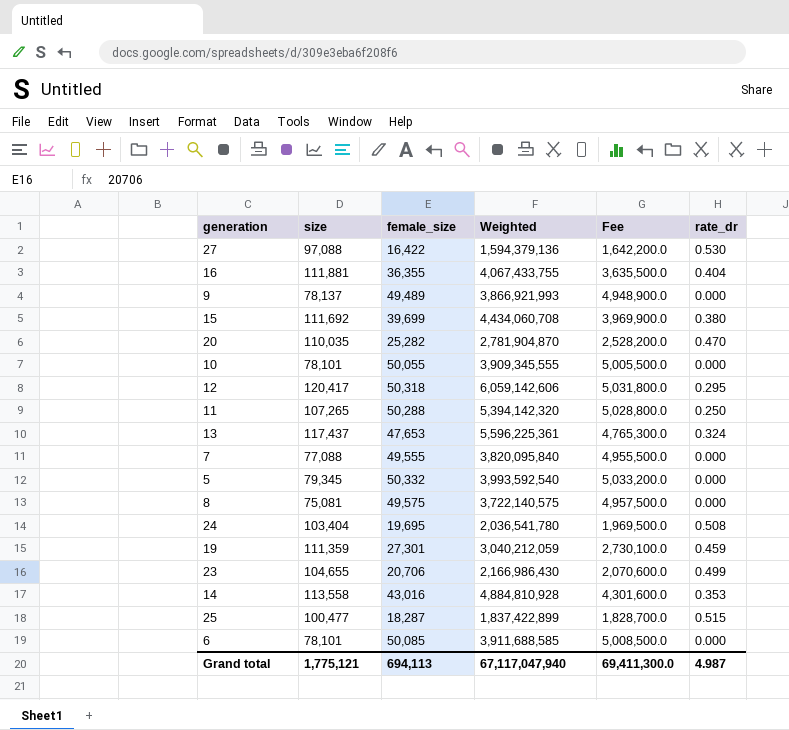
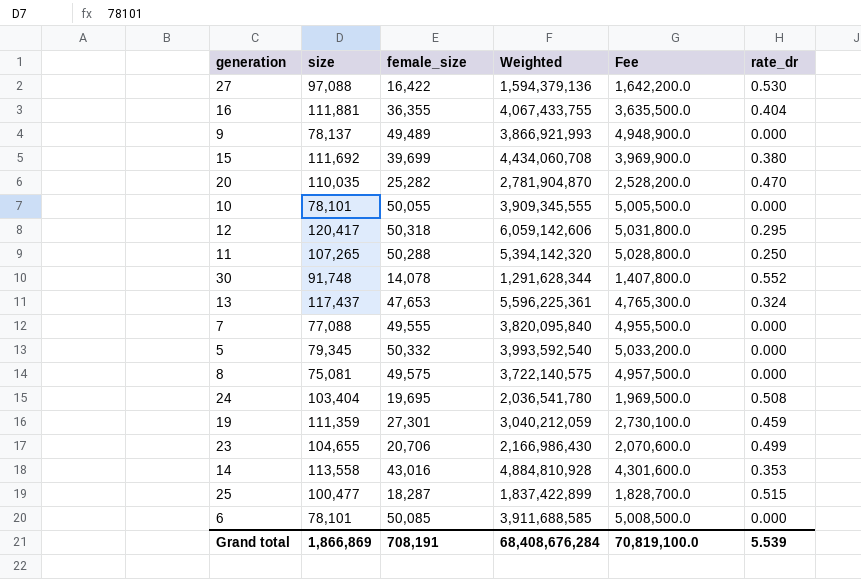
row 30: none -> 91,748 | 14,078 | 1,291,628,344 | 1,407,800.0 | 0.552
Grand total | size: 1,775,121 -> 1,866,869
Grand total | female_size: 694,113 -> 708,191
Grand total | Weighted: 67,117,047,940 -> 68,408,676,284
Grand total | Fee: 69,411,300.0 -> 70,819,100.0
Grand total | rate_dr: 4.987 -> 5.539

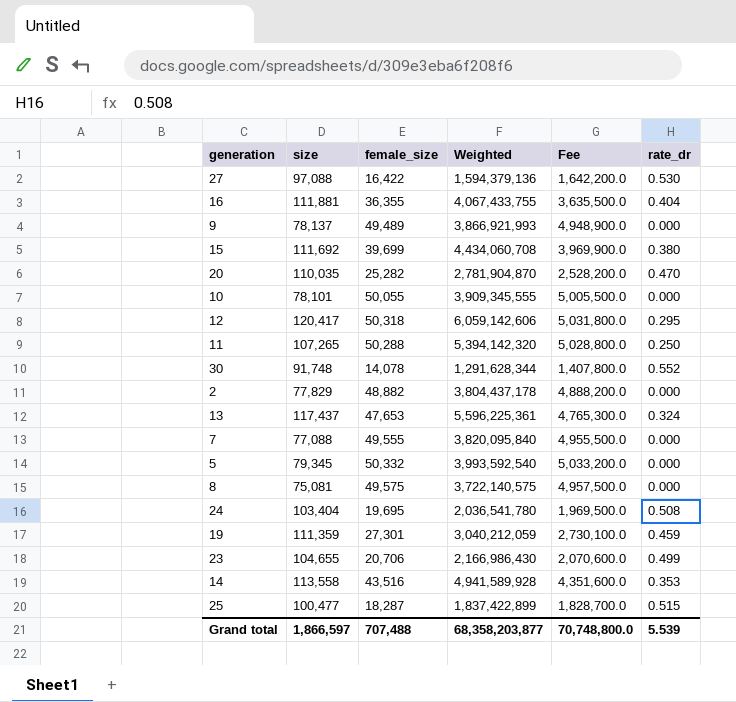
row 6: 78,101 | 50,085 | 3,911,688,585 | 5,008,500.0 | 0.000 -> none
row 2: none -> 77,829 | 48,882 | 3,804,437,178 | 4,888,200.0 | 0.000
14 | female_size: 43,016 -> 43,516
14 | Weighted: 4,884,810,928 -> 4,941,589,928
14 | Fee: 4,301,600.0 -> 4,351,600.0
Grand total | size: 1,866,869 -> 1,866,597
Grand total | female_size: 708,191 -> 707,488
Grand total | Weighted: 68,408,676,284 -> 68,358,203,877
Grand total | Fee: 70,819,100.0 -> 70,748,800.0

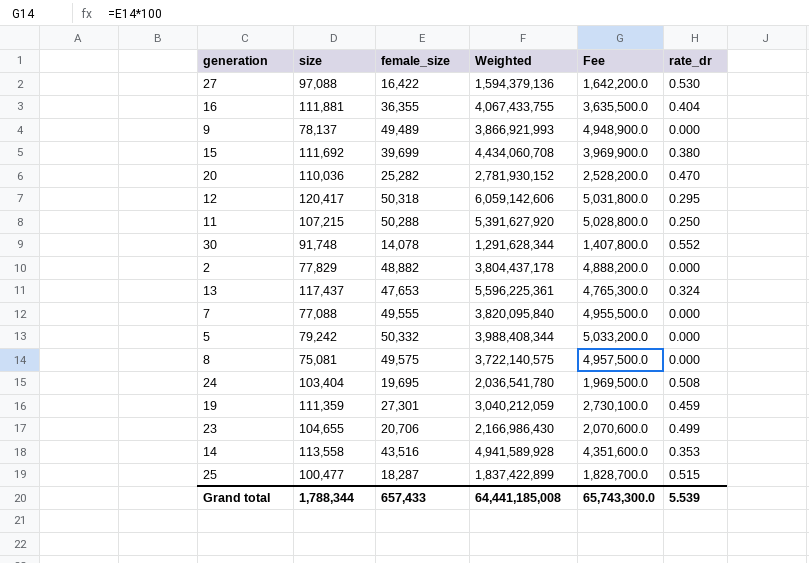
row 10: 78,101 | 50,055 | 3,909,345,555 | 5,005,500.0 | 0.000 -> none
20 | size: 110,035 -> 110,036
20 | Weighted: 2,781,904,870 -> 2,781,930,152
11 | size: 107,265 -> 107,215
11 | Weighted: 5,394,142,320 -> 5,391,627,920
5 | size: 79,345 -> 79,242
5 | Weighted: 3,993,592,540 -> 3,988,408,344
Grand total | size: 1,866,597 -> 1,788,344
Grand total | female_size: 707,488 -> 657,433
Grand total | Weighted: 68,358,203,877 -> 64,441,185,008
Grand total | Fee: 70,748,800.0 -> 65,743,300.0

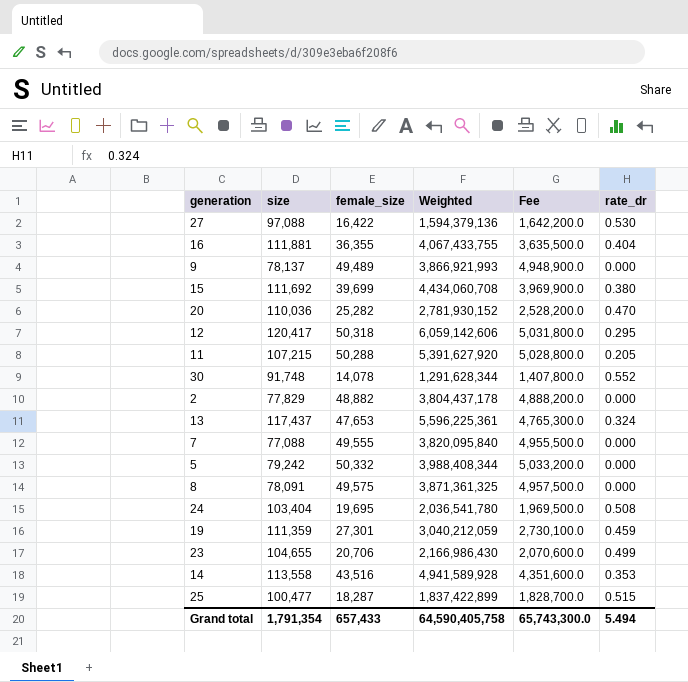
11 | rate_dr: 0.250 -> 0.205
8 | size: 75,081 -> 78,091
8 | Weighted: 3,722,140,575 -> 3,871,361,325
Grand total | size: 1,788,344 -> 1,791,354
Grand total | Weighted: 64,441,185,008 -> 64,590,405,758
Grand total | rate_dr: 5.539 -> 5.494

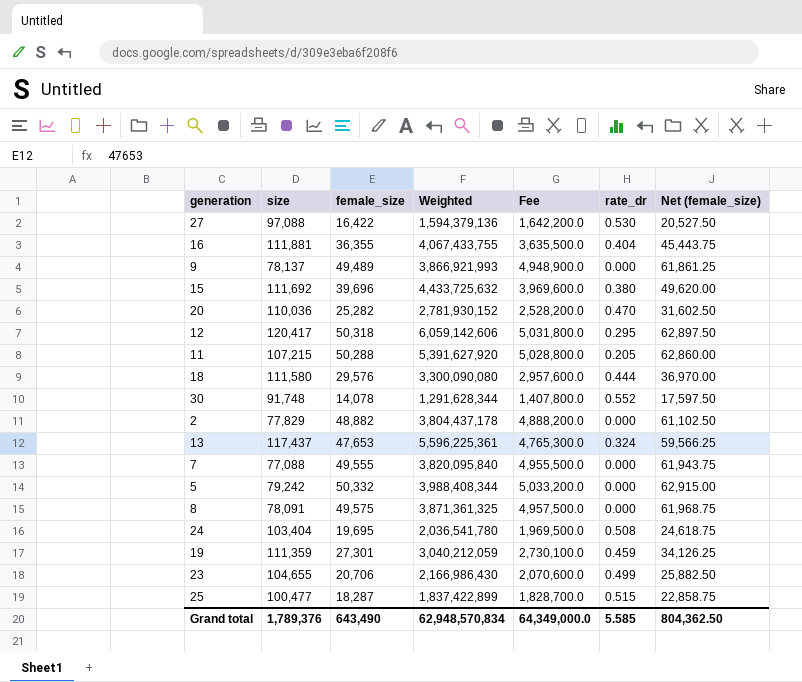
column Net (female_size) | formula: none -> [female_size] * 1.25
row 14: 113,558 | 43,516 | 4,941,589,928 | 4,351,600.0 | 0.353 -> none
15 | female_size: 39,699 -> 39,696
15 | Weighted: 4,434,060,708 -> 4,433,725,632
15 | Fee: 3,969,900.0 -> 3,969,600.0
row 18: none -> 111,580 | 29,576 | 3,300,090,080 | 2,957,600.0 | 0.444 | 36,970.00
Grand total | size: 1,791,354 -> 1,789,376
Grand total | female_size: 657,433 -> 643,490
Grand total | Weighted: 64,590,405,758 -> 62,948,570,834
Grand total | Fee: 65,743,300.0 -> 64,349,000.0
Grand total | rate_dr: 5.494 -> 5.585

